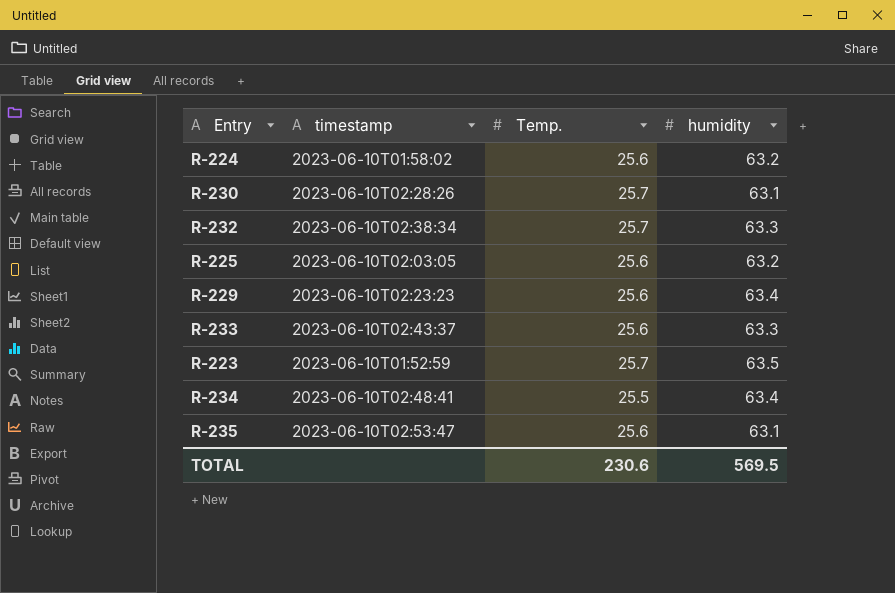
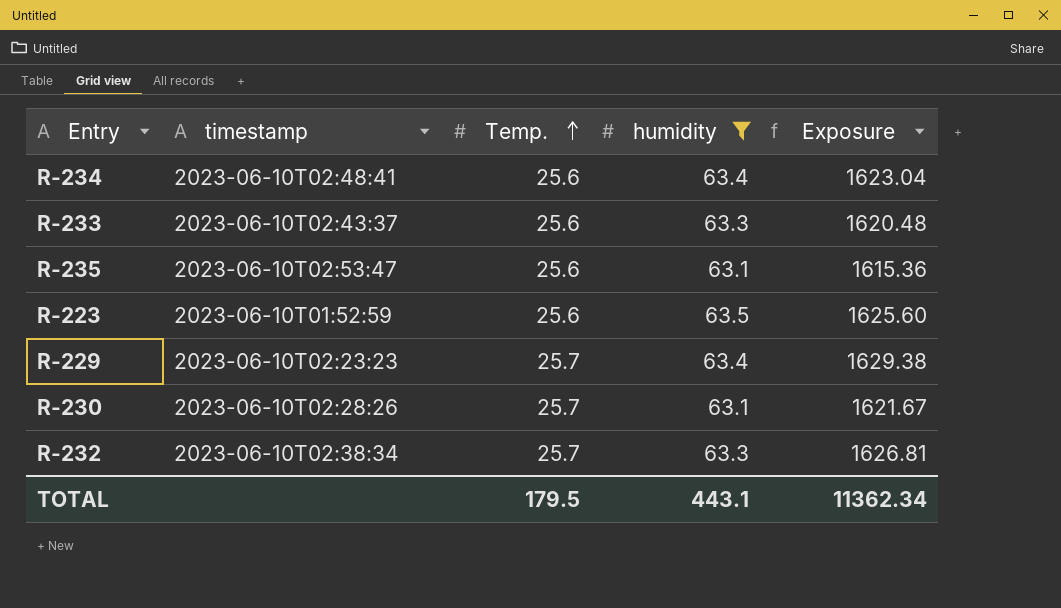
filter: none -> humidity != 63.2
row order: none -> Temp. ascending
column Exposure | formula: none -> [Temp.] * [humidity]
R-234 | Temp.: 25.5 -> 25.6
R-223 | Temp.: 25.7 -> 25.6
R-229 | Temp.: 25.6 -> 25.7
TOTAL | Temp.: 230.6 -> 179.5
TOTAL | humidity: 569.5 -> 443.1

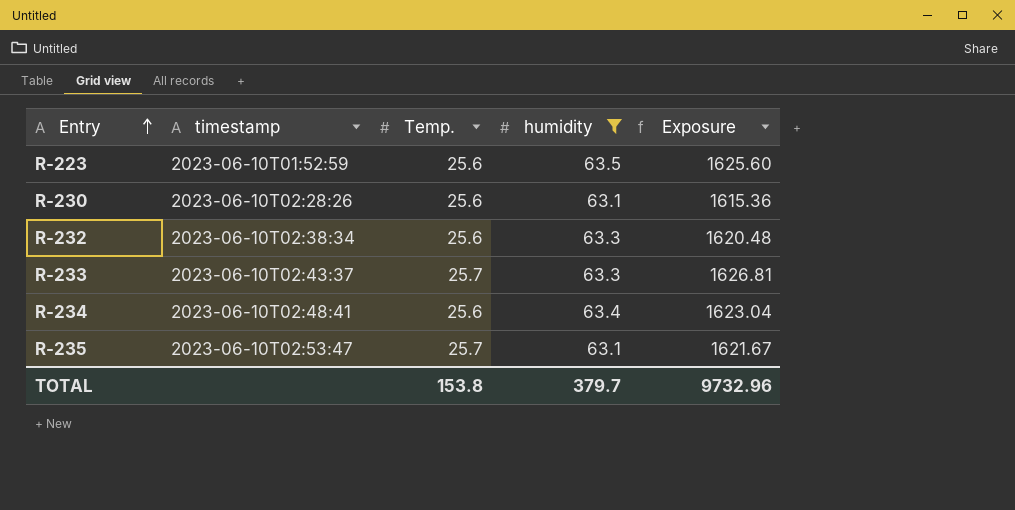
row order: Temp. ascending -> Entry ascending
row R-229: 2023-06-10T02:23:23 | 25.7 | 63.4 | 1629.38 -> none
R-230 | Temp.: 25.7 -> 25.6
R-230 | Exposure: 1621.67 -> 1615.36
R-232 | Temp.: 25.7 -> 25.6
R-232 | Exposure: 1626.81 -> 1620.48
R-233 | Temp.: 25.6 -> 25.7
R-233 | Exposure: 1620.48 -> 1626.81
R-235 | Temp.: 25.6 -> 25.7
R-235 | Exposure: 1615.36 -> 1621.67
TOTAL | Temp.: 179.5 -> 153.8
TOTAL | humidity: 443.1 -> 379.7
TOTAL | Exposure: 11362.34 -> 9732.96

